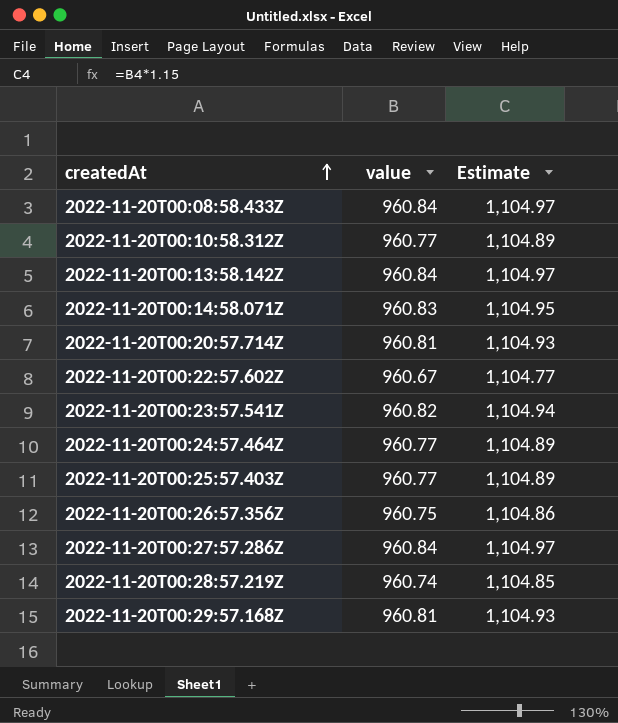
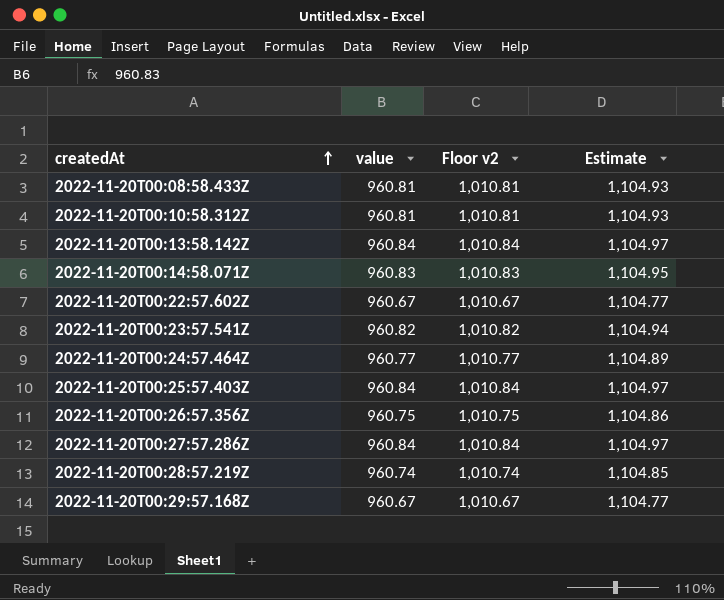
column Floor v2 | formula: none -> [value] + 50
row 2022-11-20T00:20:57.714Z: 960.81 | 1,104.93 -> none
2022-11-20T00:08:58.433Z | value: 960.84 -> 960.81
2022-11-20T00:08:58.433Z | Estimate: 1,104.97 -> 1,104.93
2022-11-20T00:10:58.312Z | value: 960.77 -> 960.81
2022-11-20T00:10:58.312Z | Estimate: 1,104.89 -> 1,104.93
2022-11-20T00:25:57.403Z | value: 960.77 -> 960.84
2022-11-20T00:25:57.403Z | Estimate: 1,104.89 -> 1,104.97
2022-11-20T00:29:57.168Z | value: 960.81 -> 960.67
2022-11-20T00:29:57.168Z | Estimate: 1,104.93 -> 1,104.77

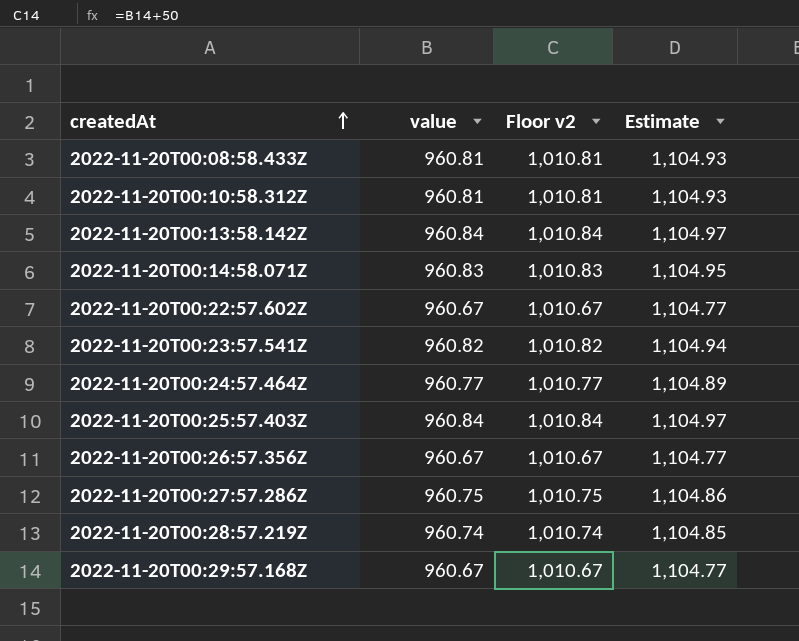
2022-11-20T00:26:57.356Z | value: 960.75 -> 960.67
2022-11-20T00:26:57.356Z | Floor v2: 1,010.75 -> 1,010.67
2022-11-20T00:26:57.356Z | Estimate: 1,104.86 -> 1,104.77
2022-11-20T00:27:57.286Z | value: 960.84 -> 960.75
2022-11-20T00:27:57.286Z | Floor v2: 1,010.84 -> 1,010.75
2022-11-20T00:27:57.286Z | Estimate: 1,104.97 -> 1,104.86

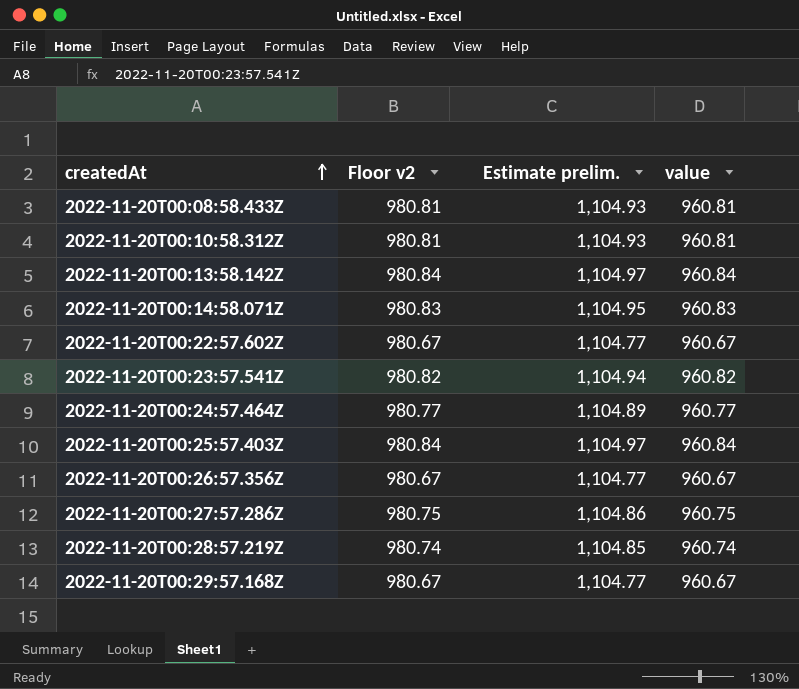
column Floor v2 | formula: [value] + 50 -> [value] + 20
column name: Estimate -> Estimate prelim.
column value | position: 2 -> 4

